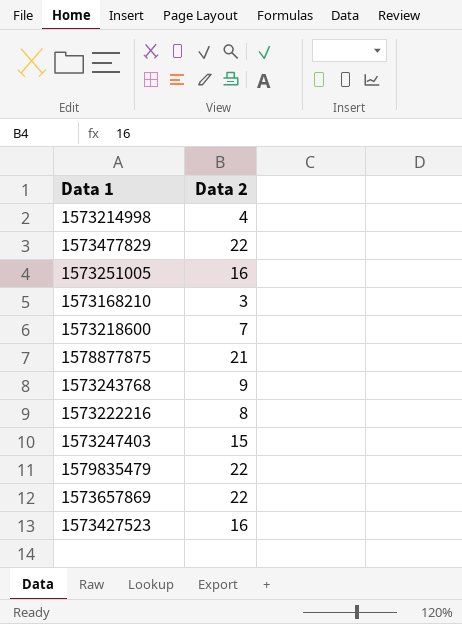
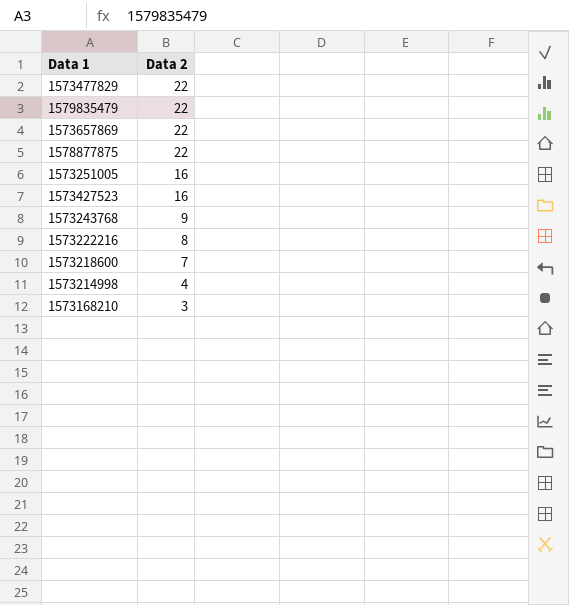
row order: none -> Data 2 descending
row 1573247403: 15 -> none
1578877875 | Data 2: 21 -> 22

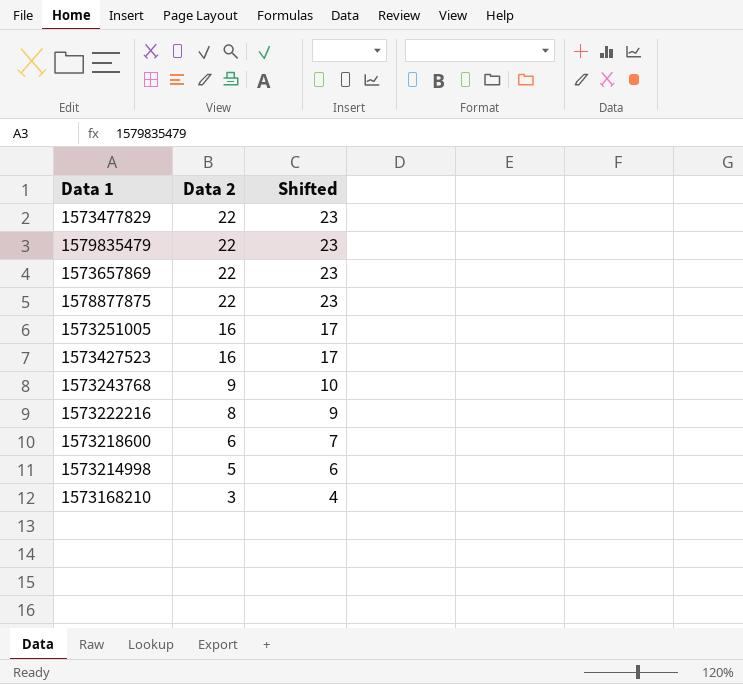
column Shifted | formula: none -> [Data 2] + 1
1573218600 | Data 2: 7 -> 6
1573214998 | Data 2: 4 -> 5

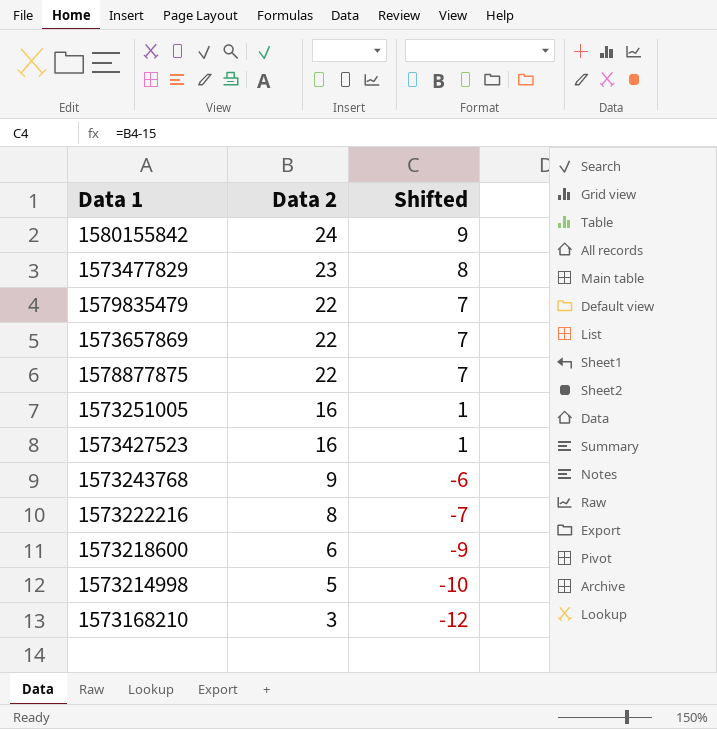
column Shifted | formula: [Data 2] + 1 -> [Data 2] - 15
row 1580155842: none -> 24 | 9
1573477829 | Data 2: 22 -> 23

